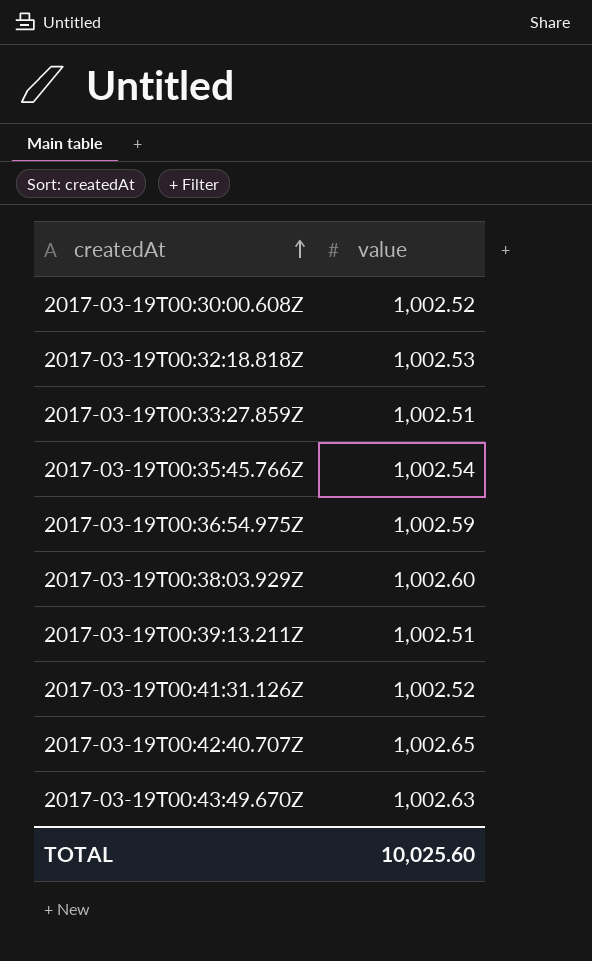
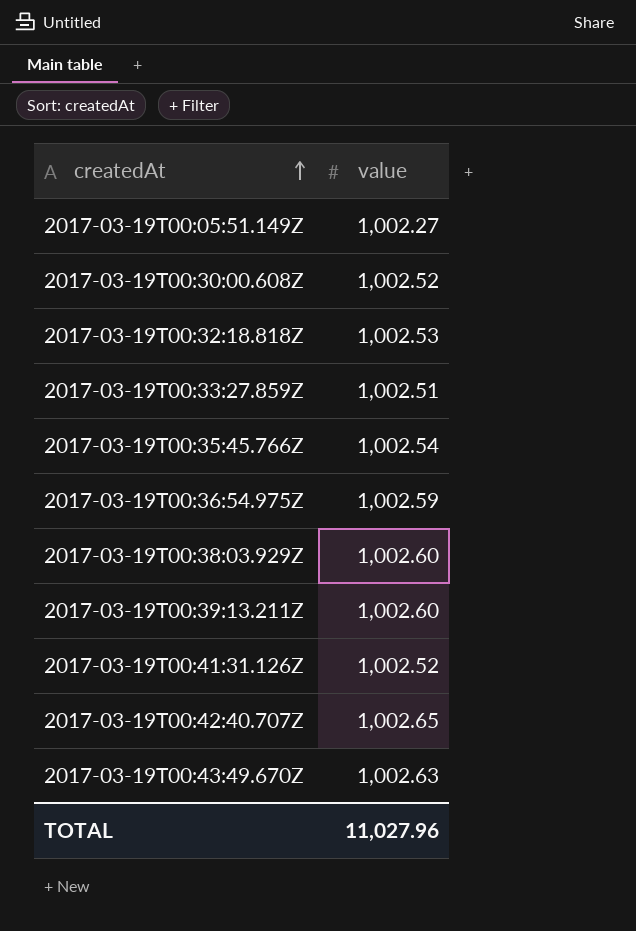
row 2017-03-19T00:05:51.149Z: none -> 1,002.27
2017-03-19T00:39:13.211Z | value: 1,002.51 -> 1,002.60
TOTAL | value: 10,025.60 -> 11,027.96

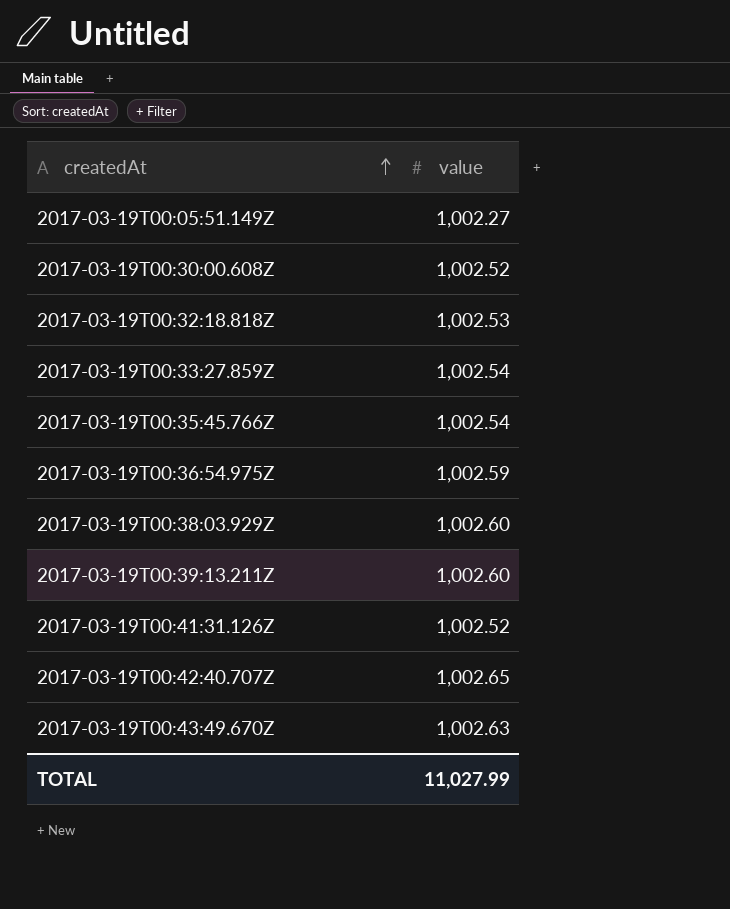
2017-03-19T00:33:27.859Z | value: 1,002.51 -> 1,002.54
TOTAL | value: 11,027.96 -> 11,027.99

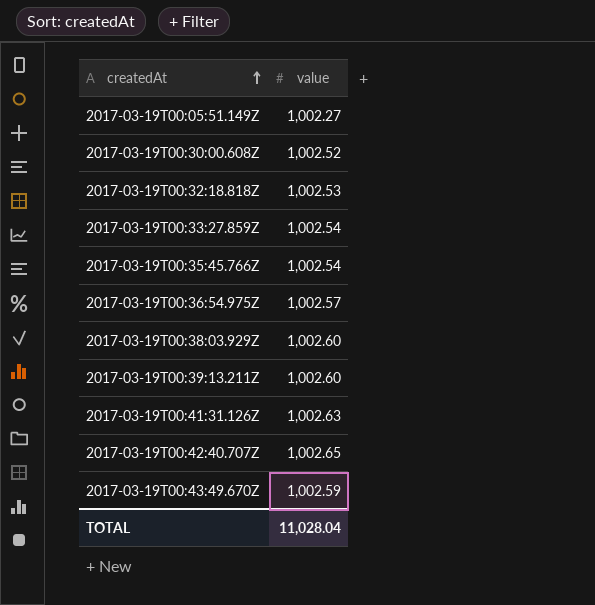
2017-03-19T00:36:54.975Z | value: 1,002.59 -> 1,002.57
2017-03-19T00:41:31.126Z | value: 1,002.52 -> 1,002.63
2017-03-19T00:43:49.670Z | value: 1,002.63 -> 1,002.59
TOTAL | value: 11,027.99 -> 11,028.04

